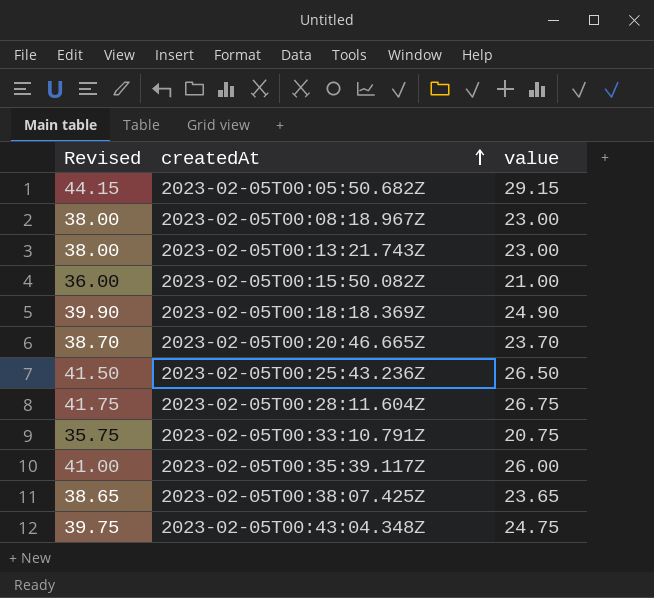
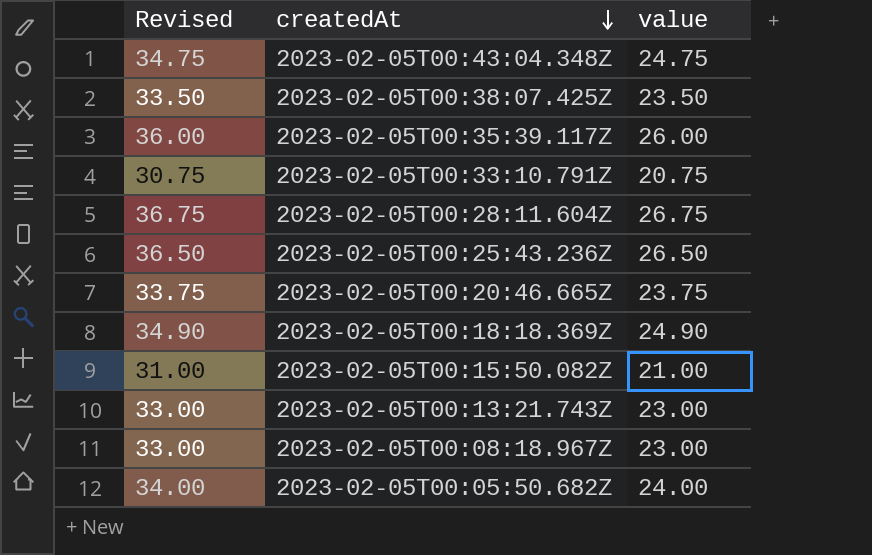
row order: createdAt ascending -> createdAt descending
column Revised | formula: [value] + 15 -> [value] + 10
2023-02-05T00:38:07.425Z | value: 23.65 -> 23.50
2023-02-05T00:20:46.665Z | value: 23.70 -> 23.75
2023-02-05T00:05:50.682Z | value: 29.15 -> 24.00

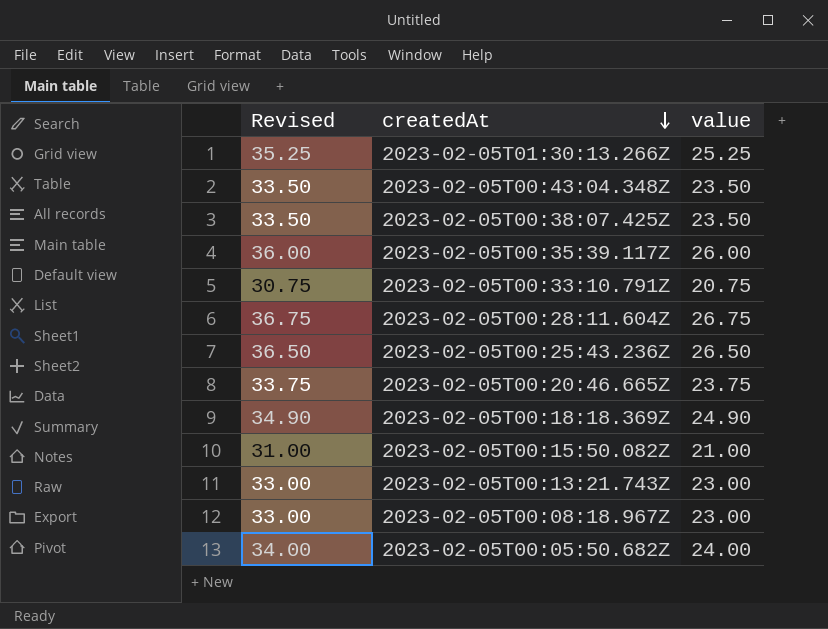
row 2023-02-05T01:30:13.266Z: none -> 35.25 | 25.25
2023-02-05T00:43:04.348Z | Revised: 34.75 -> 33.50
2023-02-05T00:43:04.348Z | value: 24.75 -> 23.50

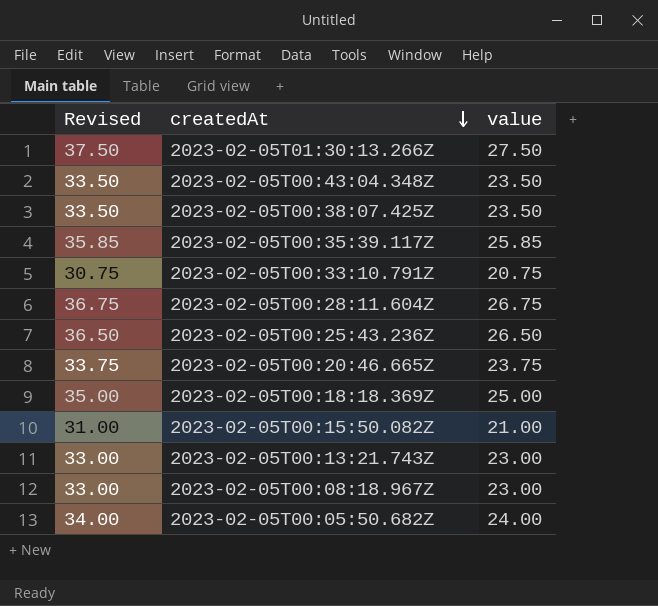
2023-02-05T01:30:13.266Z | Revised: 35.25 -> 37.50
2023-02-05T01:30:13.266Z | value: 25.25 -> 27.50
2023-02-05T00:35:39.117Z | Revised: 36.00 -> 35.85
2023-02-05T00:35:39.117Z | value: 26.00 -> 25.85
2023-02-05T00:18:18.369Z | Revised: 34.90 -> 35.00
2023-02-05T00:18:18.369Z | value: 24.90 -> 25.00

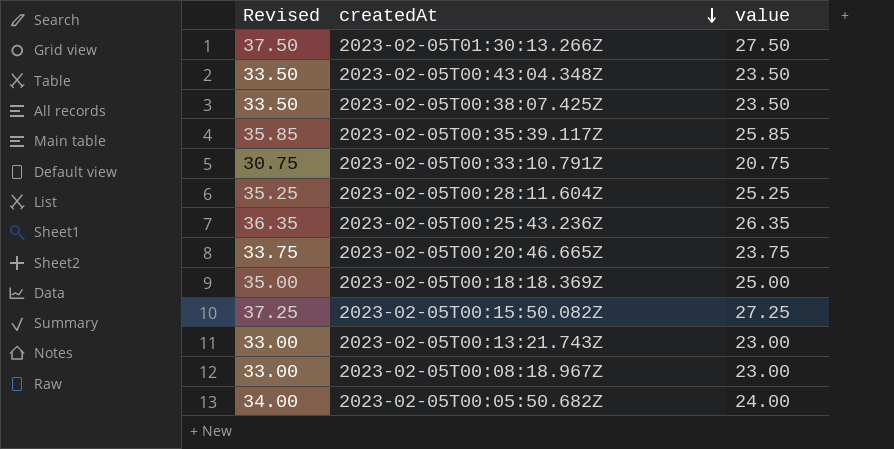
2023-02-05T00:28:11.604Z | Revised: 36.75 -> 35.25
2023-02-05T00:28:11.604Z | value: 26.75 -> 25.25
2023-02-05T00:25:43.236Z | Revised: 36.50 -> 36.35
2023-02-05T00:25:43.236Z | value: 26.50 -> 26.35
2023-02-05T00:15:50.082Z | Revised: 31.00 -> 37.25
2023-02-05T00:15:50.082Z | value: 21.00 -> 27.25

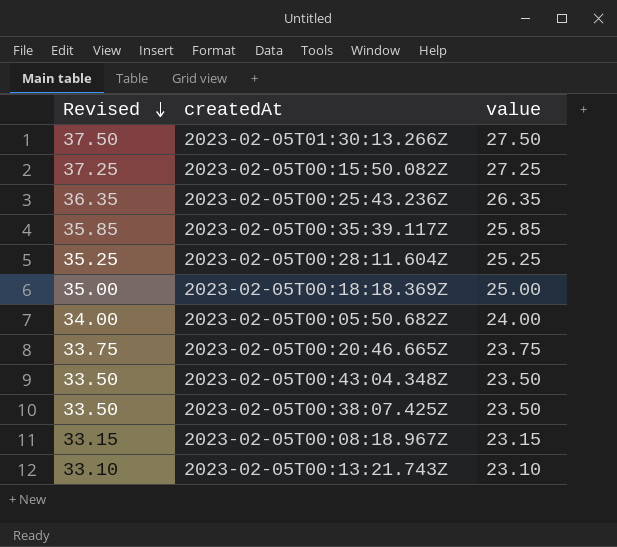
row order: createdAt descending -> Revised descending
row 2023-02-05T00:33:10.791Z: 30.75 | 20.75 -> none
2023-02-05T00:08:18.967Z | Revised: 33.00 -> 33.15
2023-02-05T00:08:18.967Z | value: 23.00 -> 23.15
2023-02-05T00:13:21.743Z | Revised: 33.00 -> 33.10
2023-02-05T00:13:21.743Z | value: 23.00 -> 23.10

